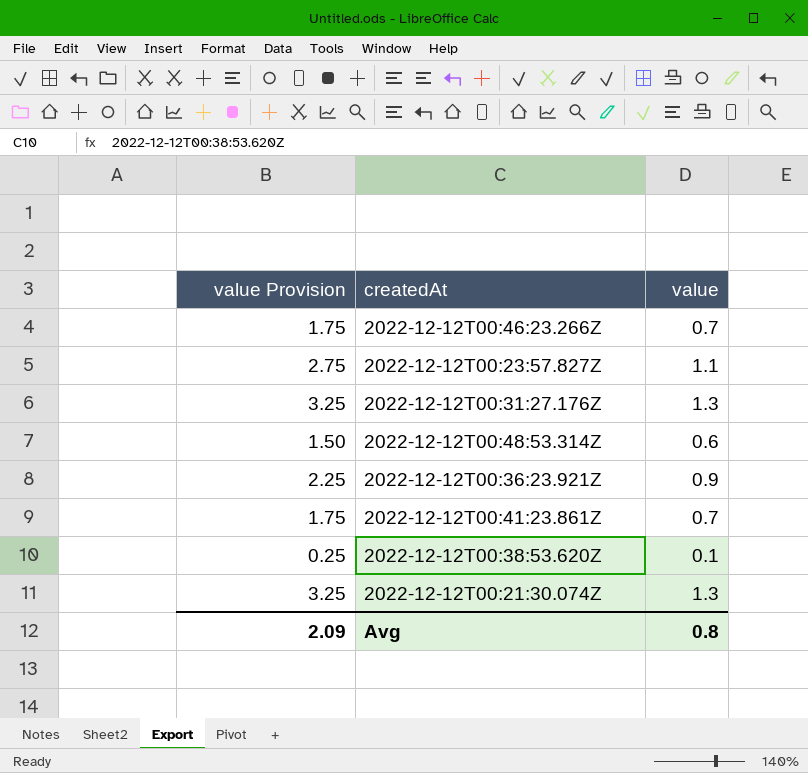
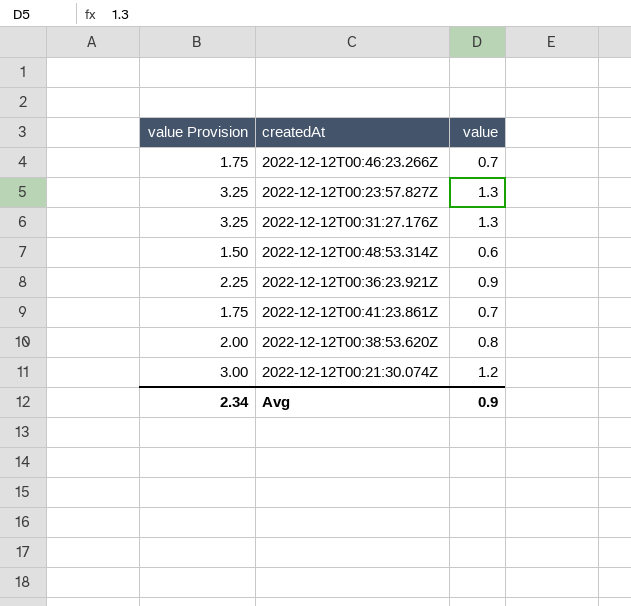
2022-12-12T00:23:57.827Z | value Provision: 2.75 -> 3.25
2022-12-12T00:23:57.827Z | value: 1.1 -> 1.3
2022-12-12T00:38:53.620Z | value Provision: 0.25 -> 2.00
2022-12-12T00:38:53.620Z | value: 0.1 -> 0.8
2022-12-12T00:21:30.074Z | value Provision: 3.25 -> 3.00
2022-12-12T00:21:30.074Z | value: 1.3 -> 1.2
Avg | value Provision: 2.09 -> 2.34
Avg | value: 0.8 -> 0.9

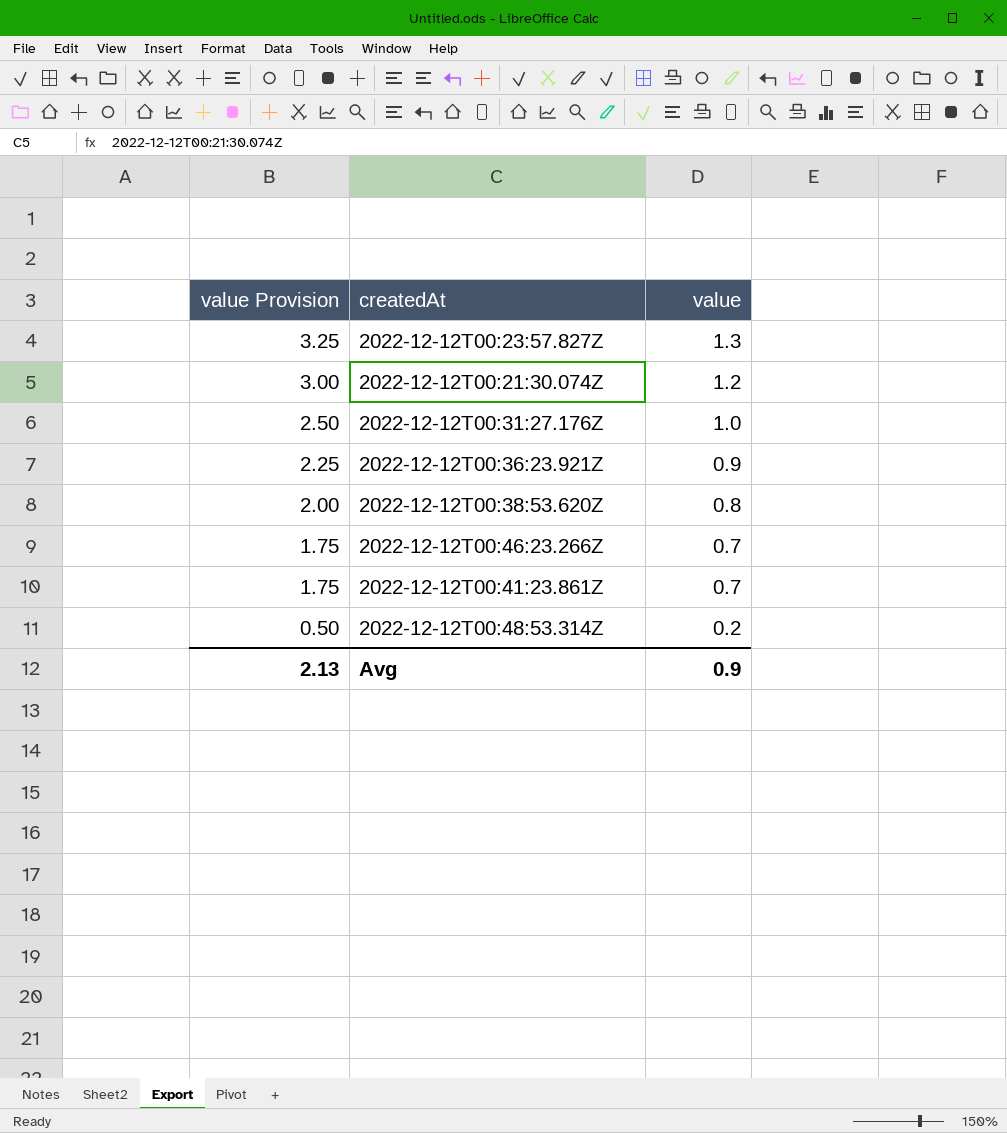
row order: none -> value Provision descending
2022-12-12T00:31:27.176Z | value Provision: 3.25 -> 2.50
2022-12-12T00:31:27.176Z | value: 1.3 -> 1.0
2022-12-12T00:48:53.314Z | value Provision: 1.50 -> 0.50
2022-12-12T00:48:53.314Z | value: 0.6 -> 0.2
Avg | value Provision: 2.34 -> 2.13

